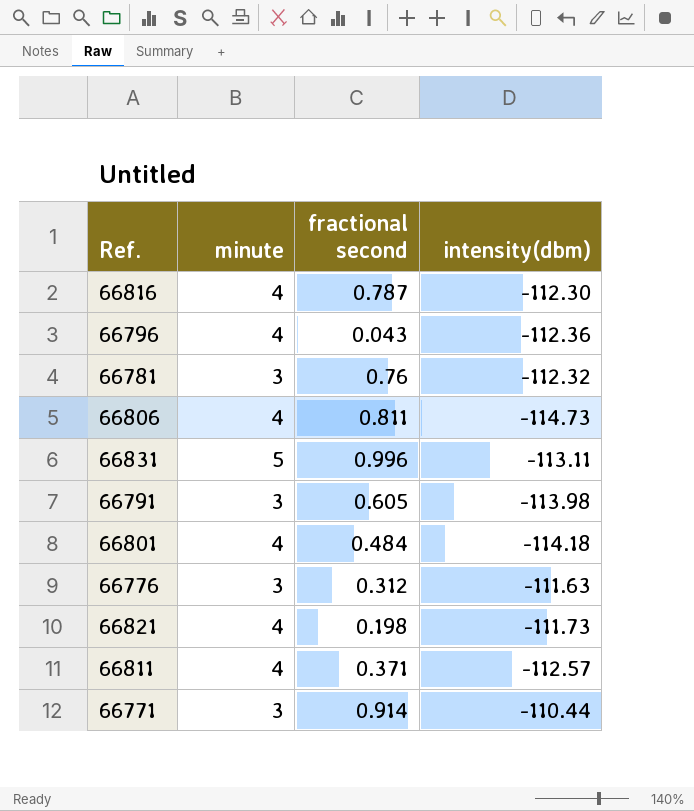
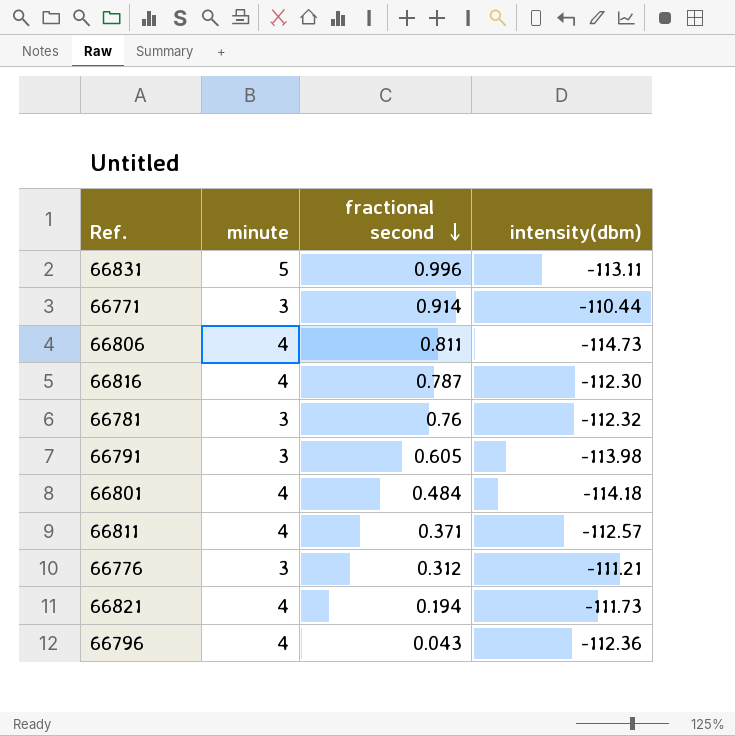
row order: none -> fractional second descending
66776 | intensity(dbm): -111.63 -> -111.21
66821 | fractional second: 0.198 -> 0.194

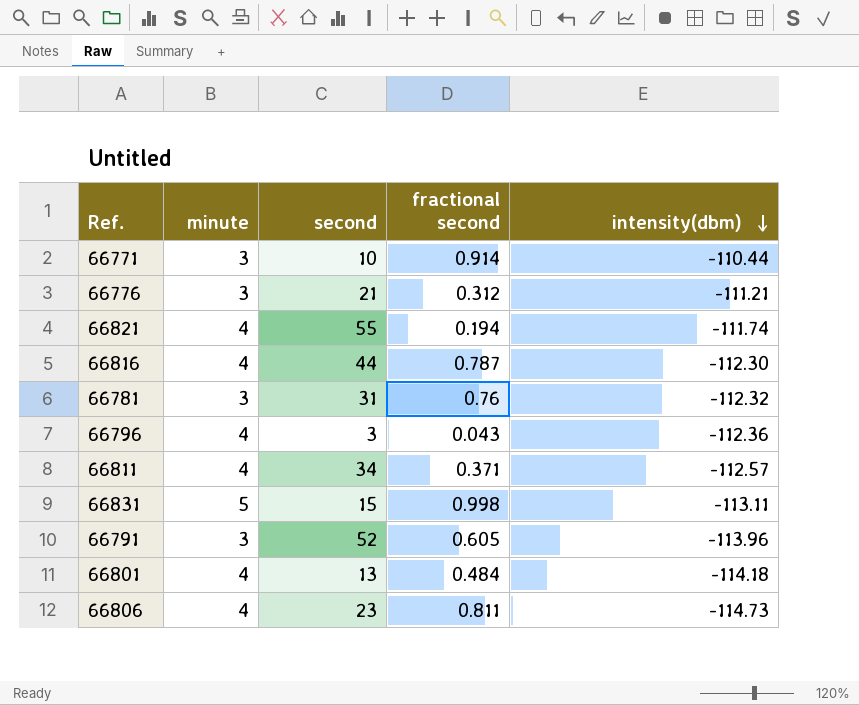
row order: fractional second descending -> intensity(dbm) descending
column second | position: none -> 3
66821 | intensity(dbm): -111.73 -> -111.74
66831 | fractional second: 0.996 -> 0.998
66791 | intensity(dbm): -113.98 -> -113.96

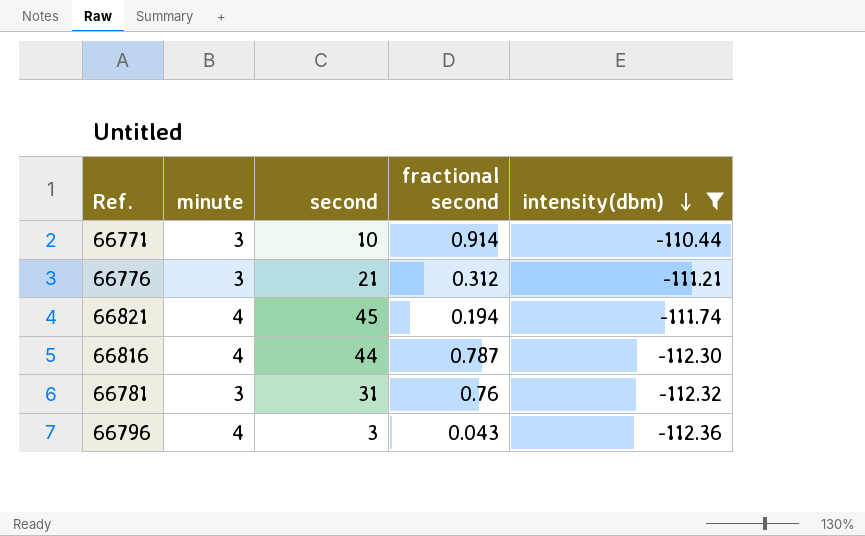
filter: none -> intensity(dbm) >= -112.36
66821 | second: 55 -> 45

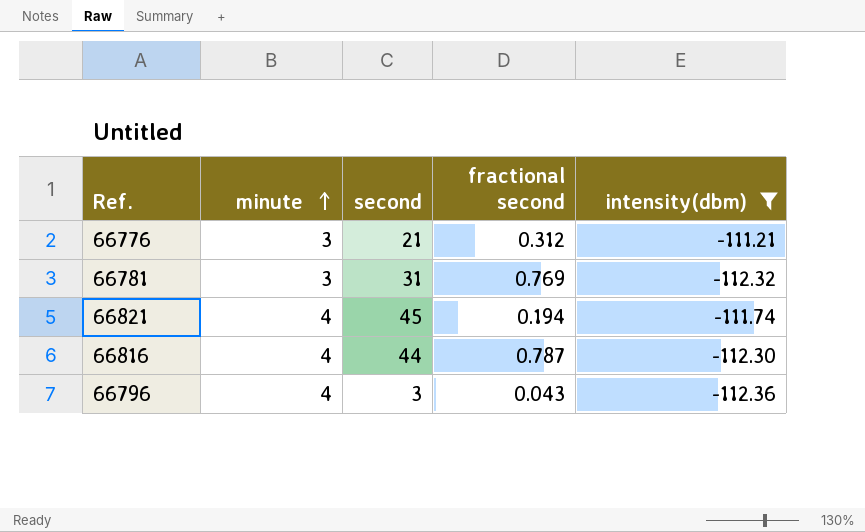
row order: intensity(dbm) descending -> minute ascending
row 66771: 3 | 10 | 0.914 | -110.44 -> none
66781 | fractional second: 0.76 -> 0.769

